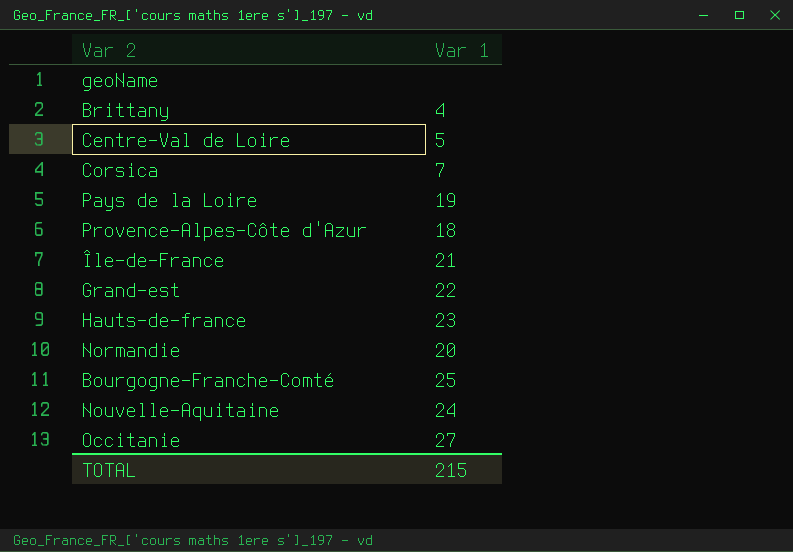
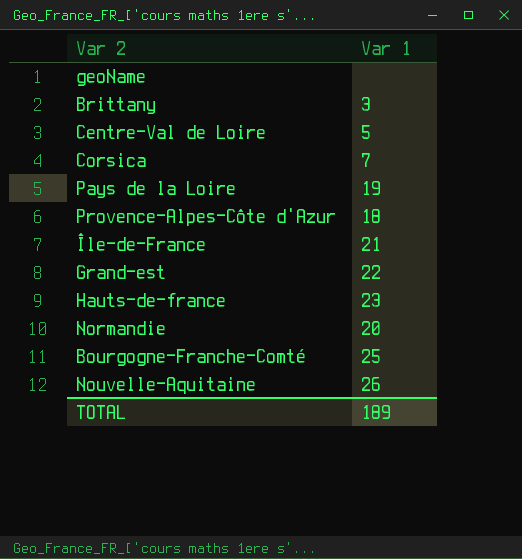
row Occitanie: 27 -> none
Brittany | Var 1: 4 -> 3
Nouvelle-Aquitaine | Var 1: 24 -> 26
TOTAL | Var 1: 215 -> 189

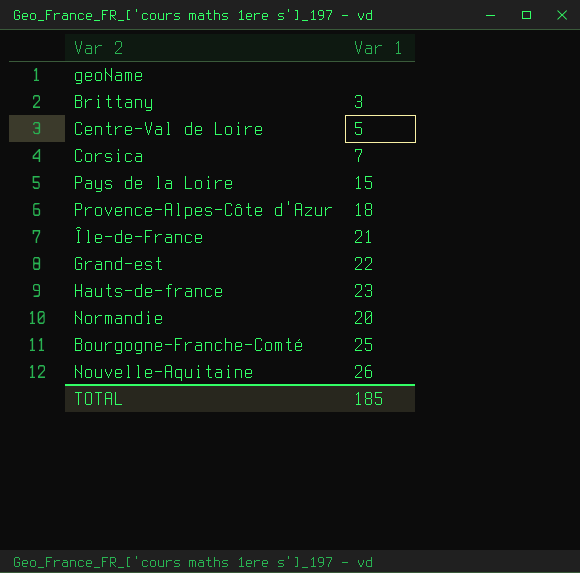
Pays de la Loire | Var 1: 19 -> 15
TOTAL | Var 1: 189 -> 185

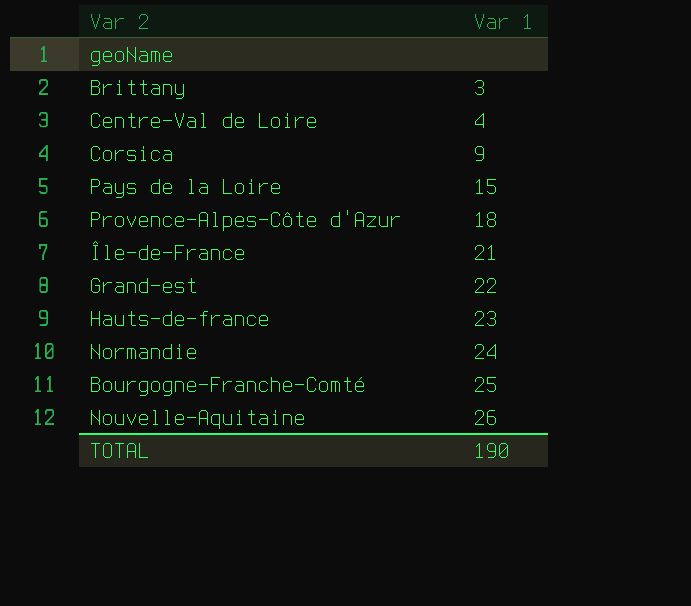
Centre-Val de Loire | Var 1: 5 -> 4
Corsica | Var 1: 7 -> 9
Normandie | Var 1: 20 -> 24
TOTAL | Var 1: 185 -> 190

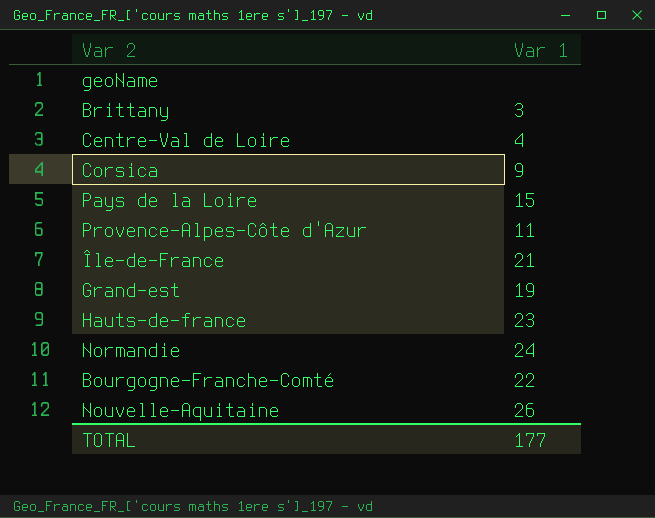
Provence-Alpes-Côte d'Azur | Var 1: 18 -> 11
Grand-est | Var 1: 22 -> 19
Bourgogne-Franche-Comté | Var 1: 25 -> 22
TOTAL | Var 1: 190 -> 177

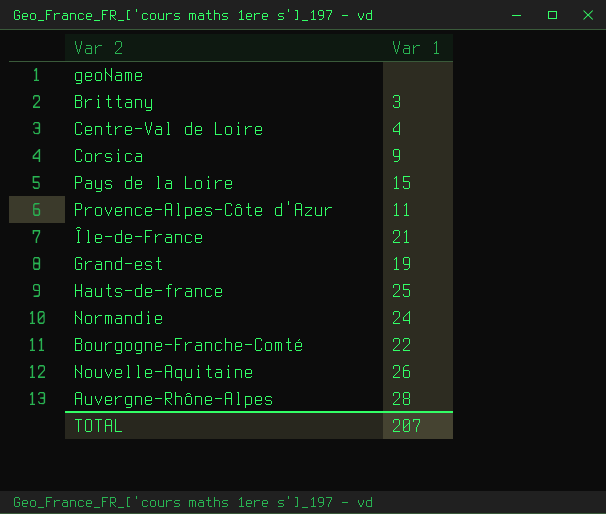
Hauts-de-france | Var 1: 23 -> 25
row Auvergne-Rhône-Alpes: none -> 28
TOTAL | Var 1: 177 -> 207

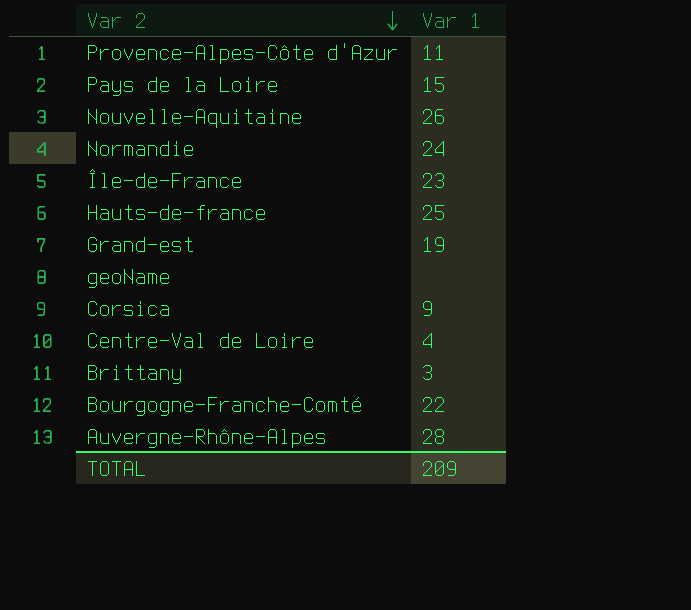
row order: none -> Var 2 descending
Île-de-France | Var 1: 21 -> 23
TOTAL | Var 1: 207 -> 209

